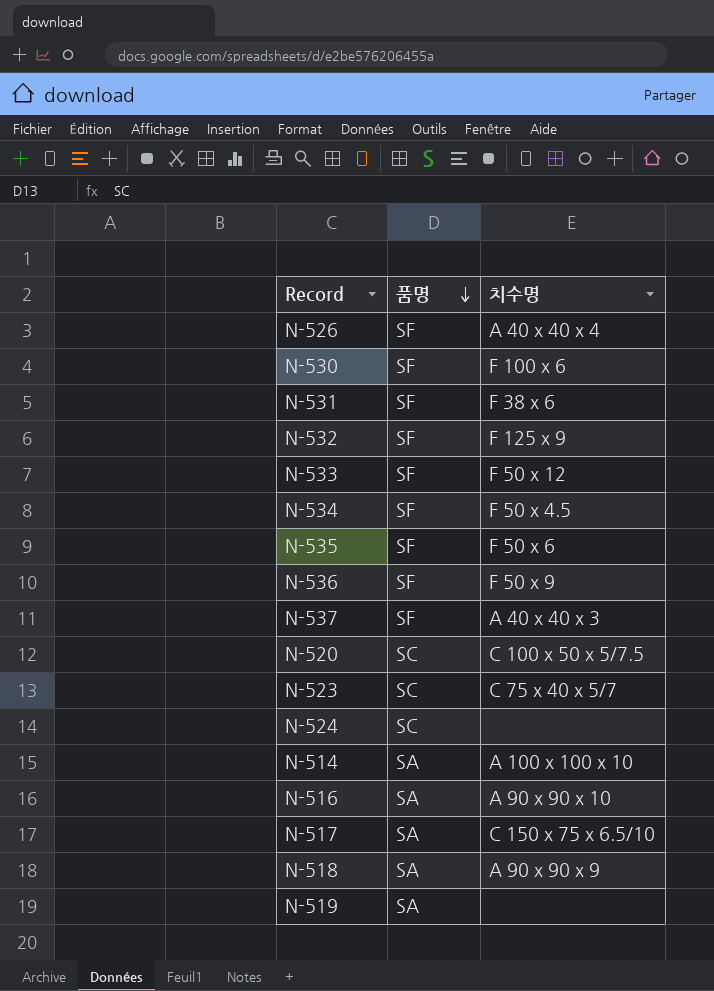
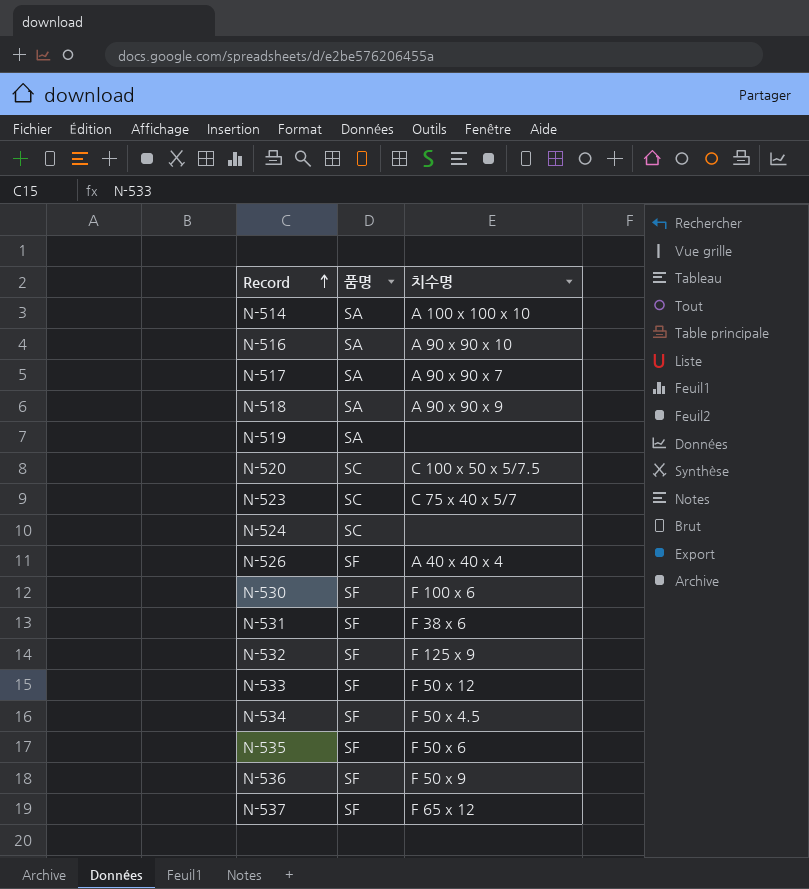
row order: 품명 descending -> Record ascending
N-517 | 치수명: C 150 x 75 x 6.5/10 -> A 90 x 90 x 7
N-537 | 치수명: A 40 x 40 x 3 -> F 65 x 12

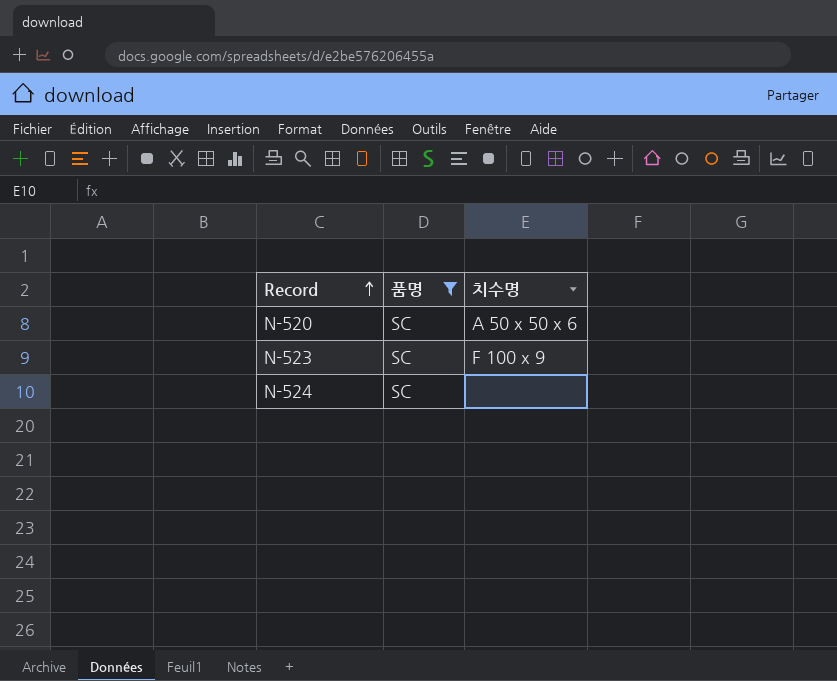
filter: none -> 품명 = SC
N-520 | 치수명: C 100 x 50 x 5/7.5 -> A 50 x 50 x 6
N-523 | 치수명: C 75 x 40 x 5/7 -> F 100 x 9

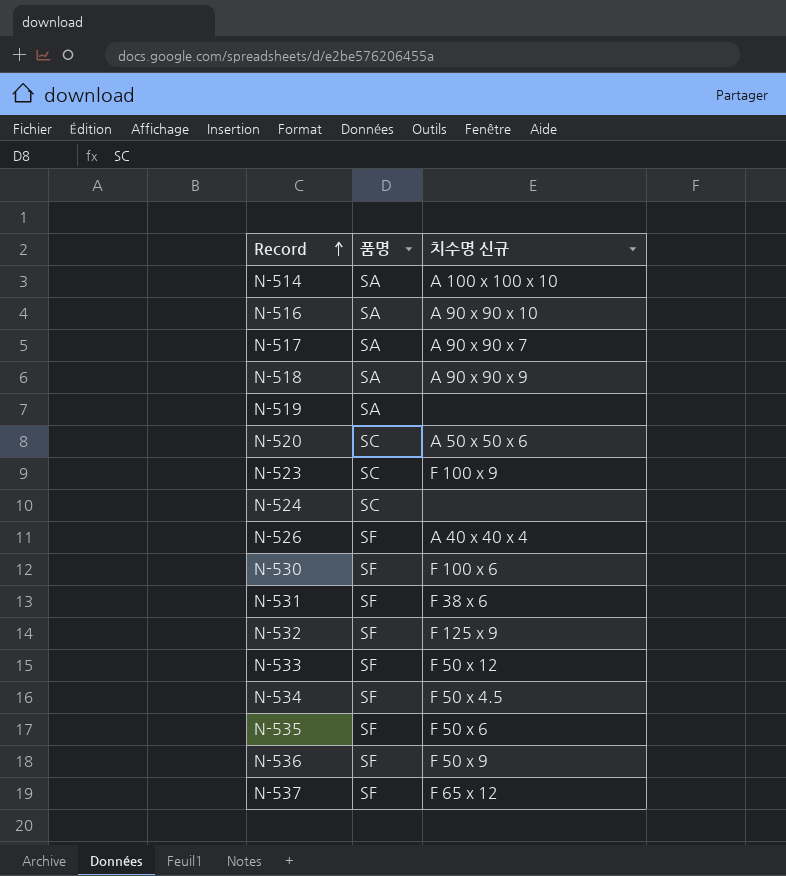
filter: 품명 = SC -> none
column name: 치수명 -> 치수명 신규

